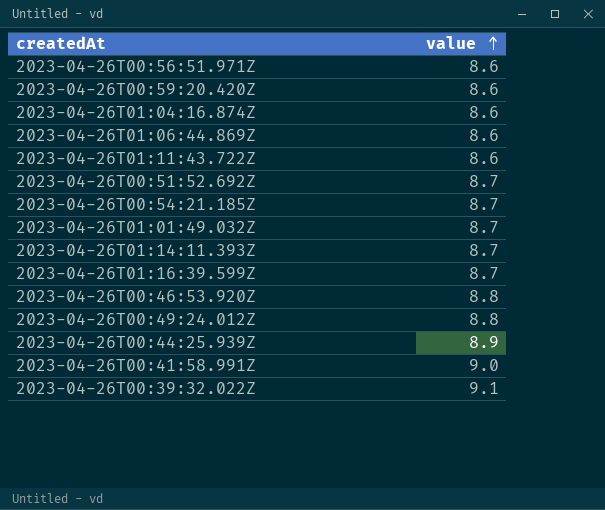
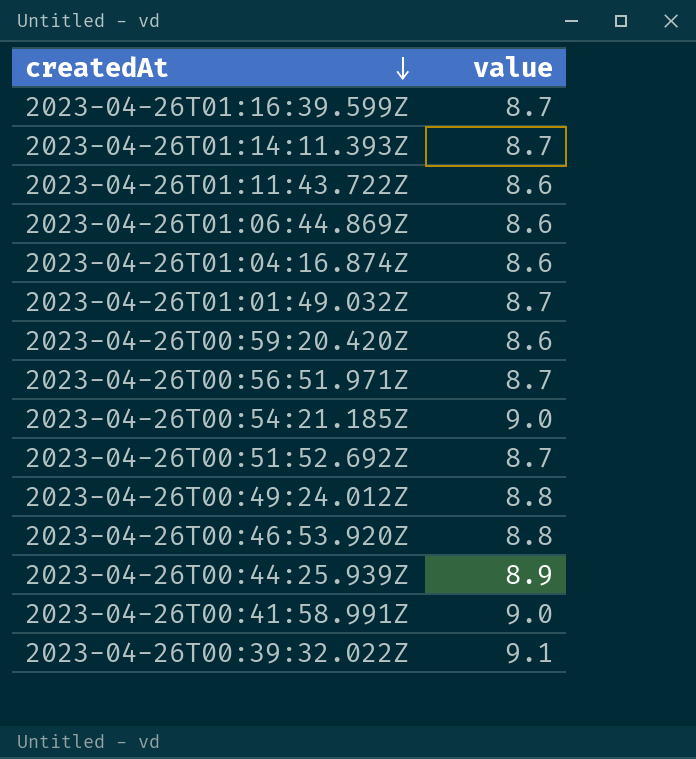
row order: value ascending -> createdAt descending
2023-04-26T00:56:51.971Z | value: 8.6 -> 8.7
2023-04-26T00:54:21.185Z | value: 8.7 -> 9.0

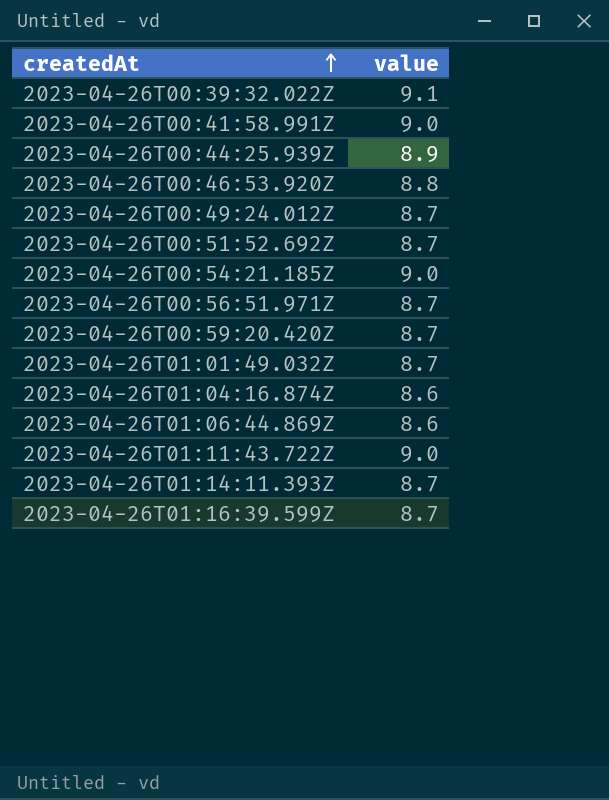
row order: createdAt descending -> createdAt ascending
2023-04-26T00:49:24.012Z | value: 8.8 -> 8.7
2023-04-26T00:59:20.420Z | value: 8.6 -> 8.7
2023-04-26T01:11:43.722Z | value: 8.6 -> 9.0

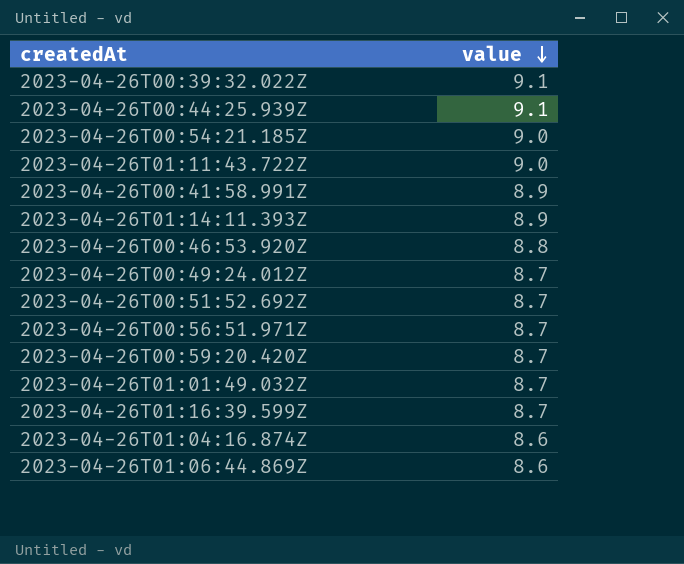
row order: createdAt ascending -> value descending
2023-04-26T00:44:25.939Z | value: 8.9 -> 9.1
2023-04-26T00:41:58.991Z | value: 9.0 -> 8.9
2023-04-26T01:14:11.393Z | value: 8.7 -> 8.9

